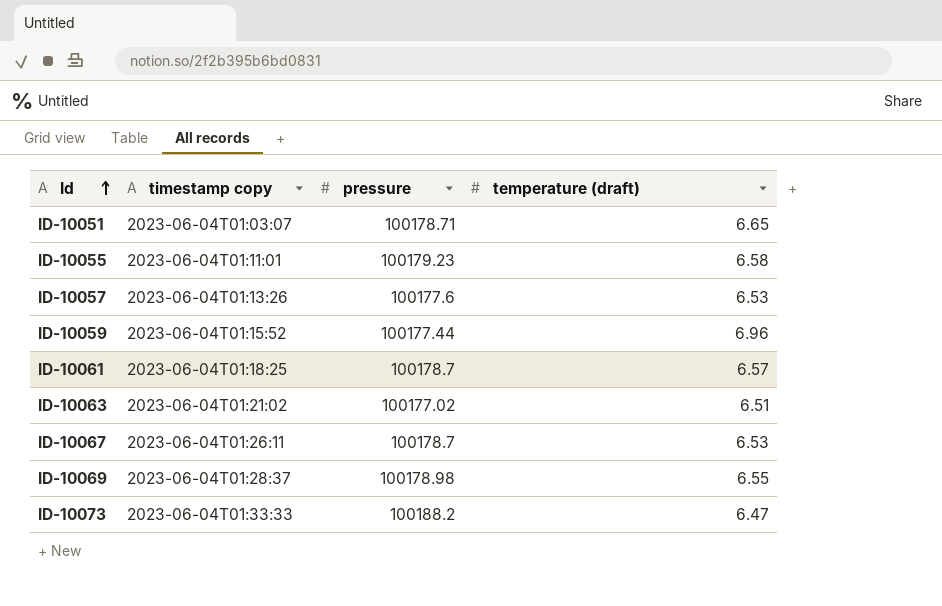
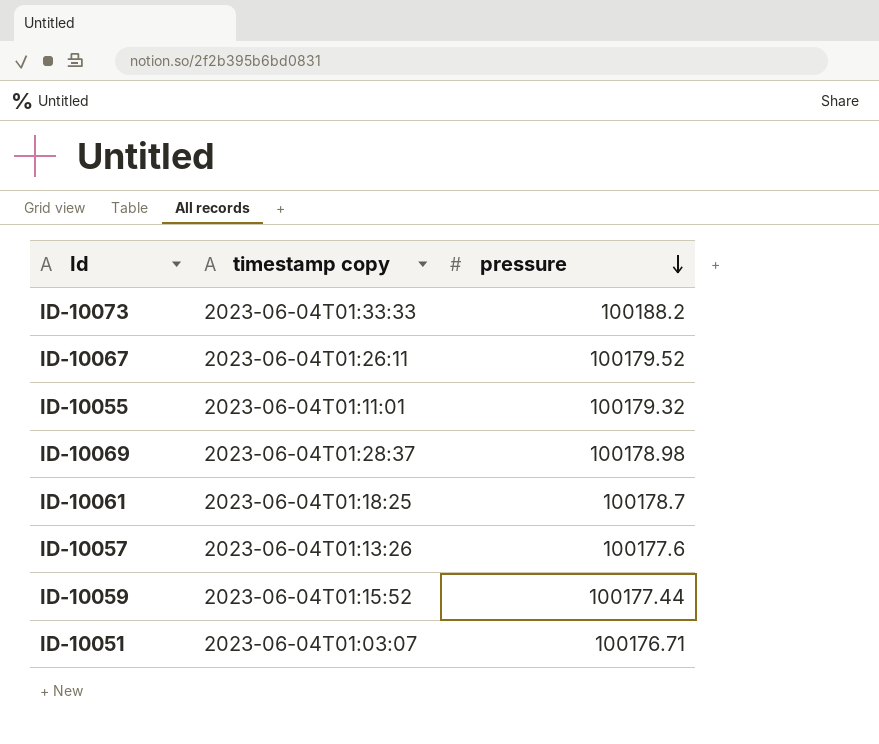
row order: Id ascending -> pressure descending
column temperature (draft) | position: 4 -> none
row ID-10063: 2023-06-04T01:21:02 | 100177.02 | 6.51 -> none
ID-10067 | pressure: 100178.7 -> 100179.52
ID-10055 | pressure: 100179.23 -> 100179.32
ID-10051 | pressure: 100178.71 -> 100176.71

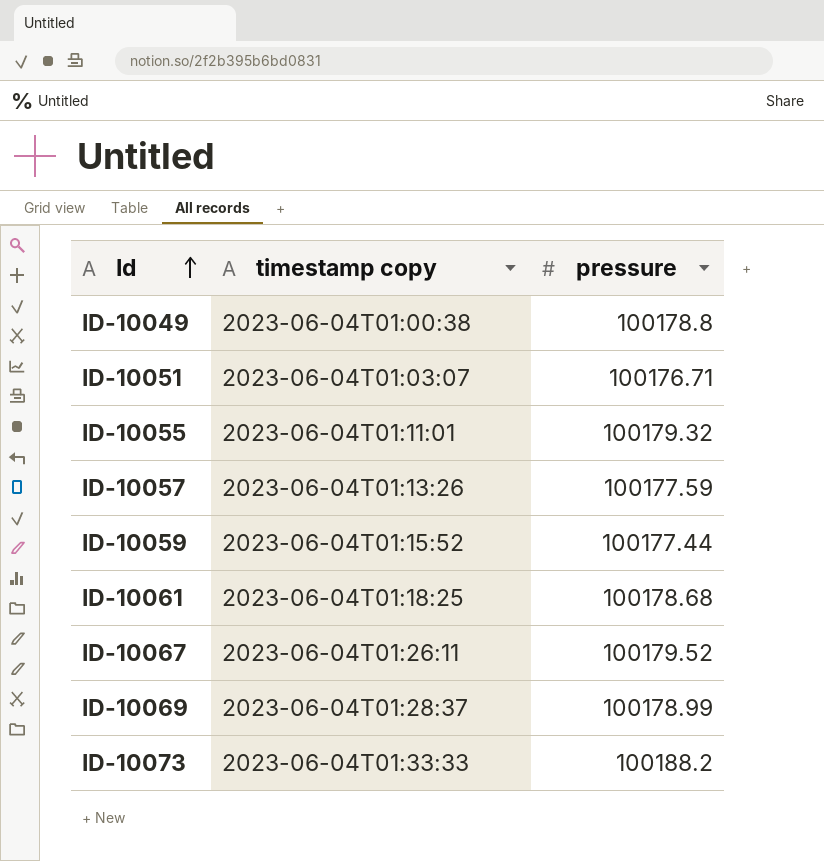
row order: pressure descending -> Id ascending
row ID-10049: none -> 2023-06-04T01:00:38 | 100178.8
ID-10057 | pressure: 100177.6 -> 100177.59
ID-10061 | pressure: 100178.7 -> 100178.68
ID-10069 | pressure: 100178.98 -> 100178.99

